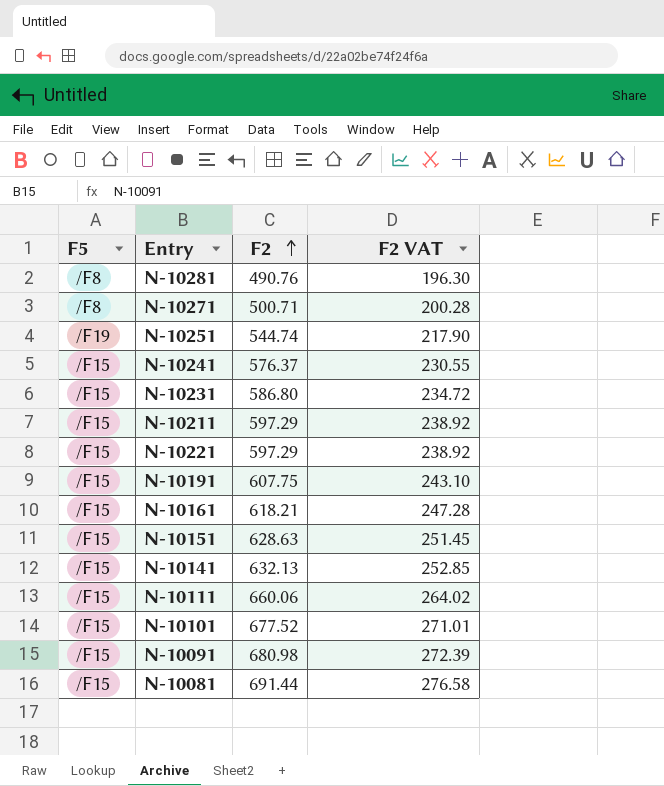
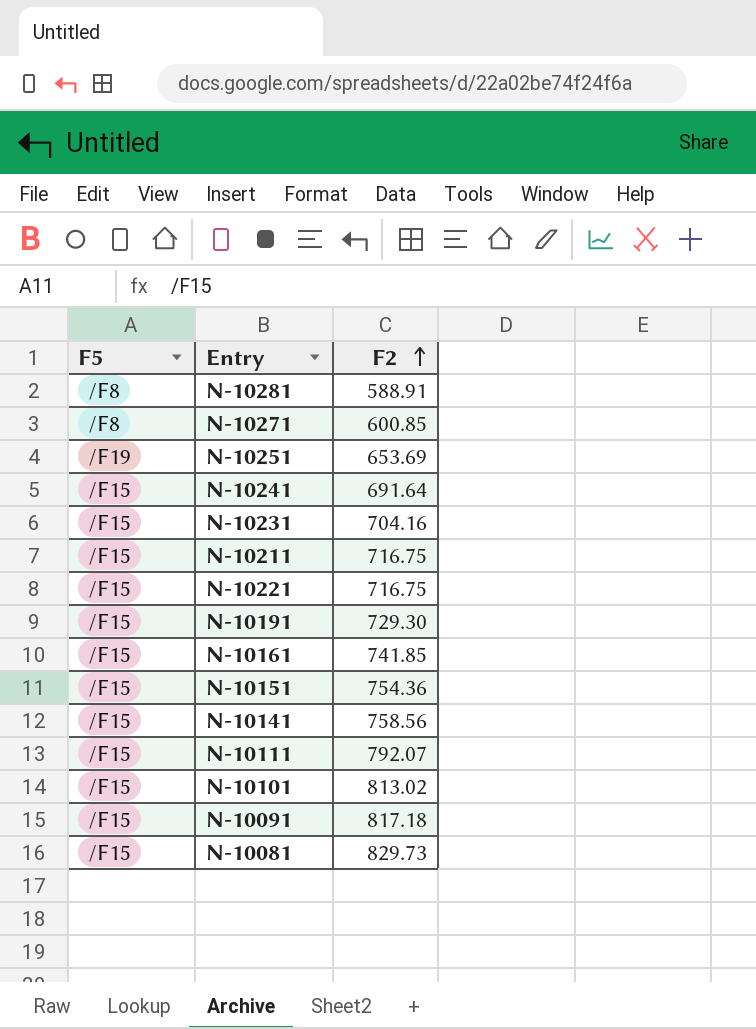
column F2 VAT | formula: [F2] * 0.4 -> none
N-10281 | F2: 490.76 -> 588.91
N-10271 | F2: 500.71 -> 600.85
N-10251 | F2: 544.74 -> 653.69
N-10241 | F2: 576.37 -> 691.64
N-10231 | F2: 586.80 -> 704.16
N-10211 | F2: 597.29 -> 716.75
N-10221 | F2: 597.29 -> 716.75
N-10191 | F2: 607.75 -> 729.30
N-10161 | F2: 618.21 -> 741.85
N-10151 | F2: 628.63 -> 754.36
N-10141 | F2: 632.13 -> 758.56
N-10111 | F2: 660.06 -> 792.07
N-10101 | F2: 677.52 -> 813.02
N-10091 | F2: 680.98 -> 817.18
N-10081 | F2: 691.44 -> 829.73

